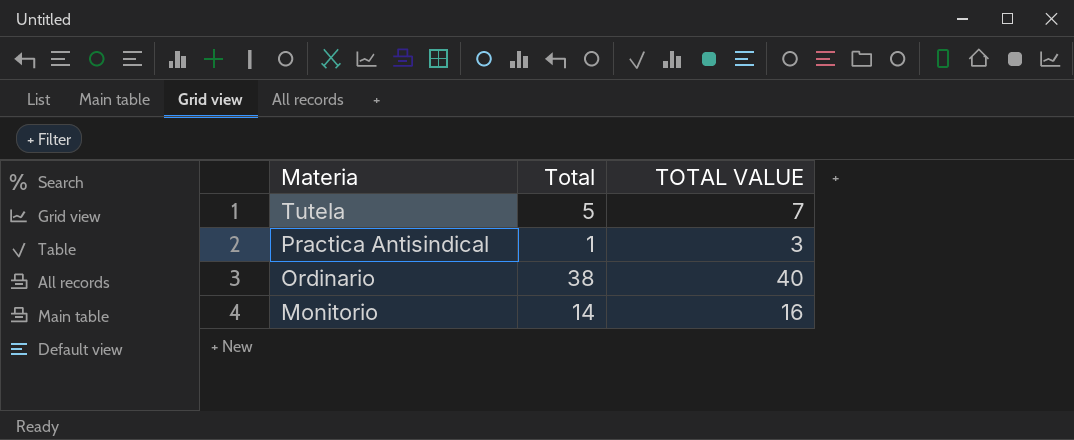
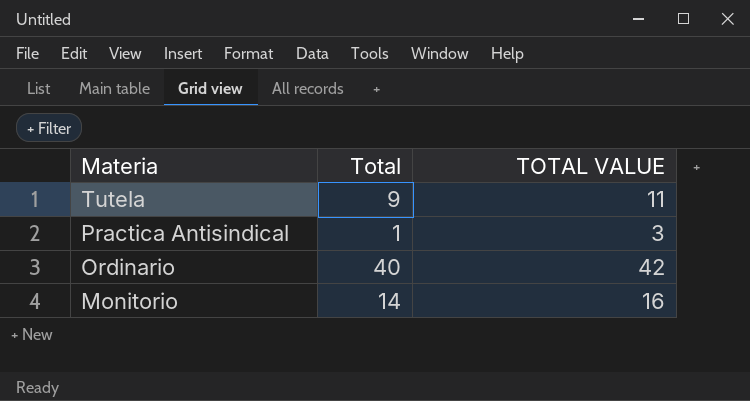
Tutela | Total: 5 -> 9
Tutela | TOTAL VALUE: 7 -> 11
Ordinario | Total: 38 -> 40
Ordinario | TOTAL VALUE: 40 -> 42

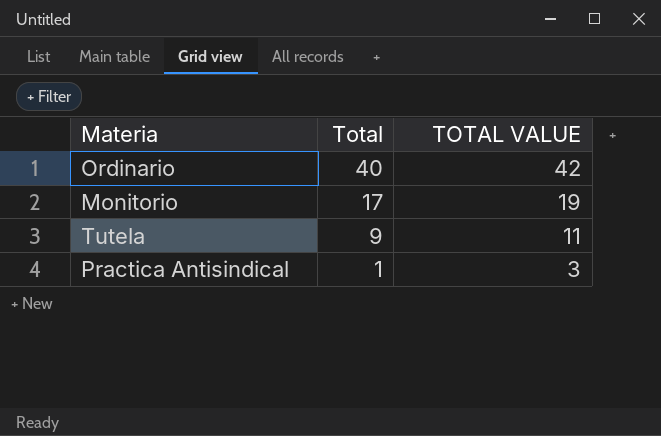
row order: Materia descending -> Total descending
Monitorio | Total: 14 -> 17
Monitorio | TOTAL VALUE: 16 -> 19

